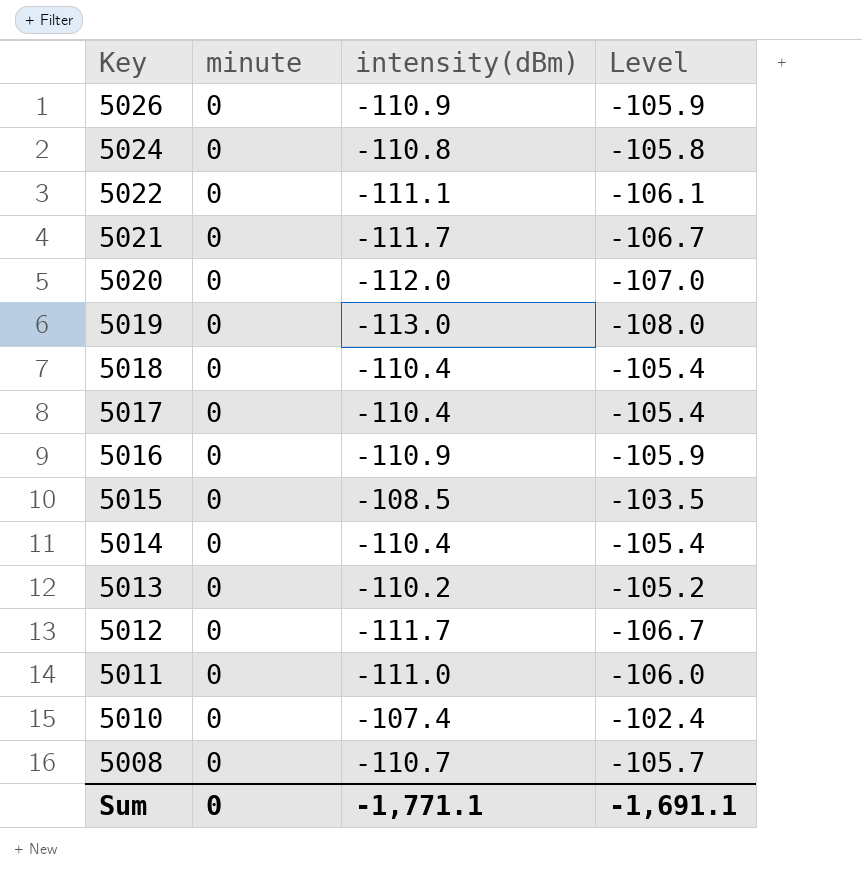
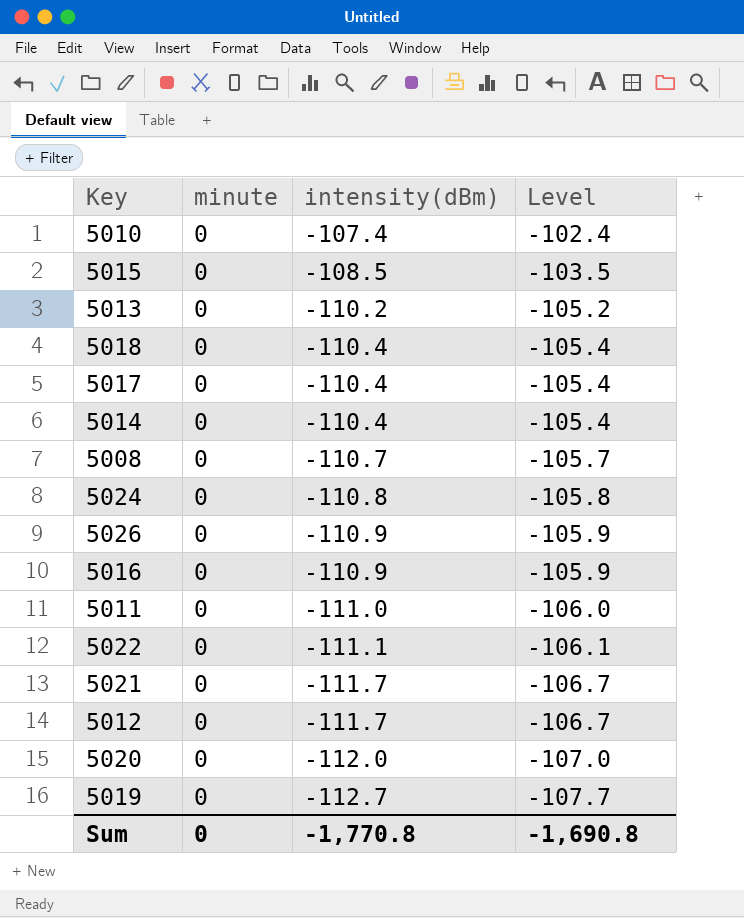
row order: Key descending -> intensity(dBm) descending
5019 | intensity(dBm): -113.0 -> -112.7
5019 | Level: -108.0 -> -107.7
Sum | intensity(dBm): -1,771.1 -> -1,770.8
Sum | Level: -1,691.1 -> -1,690.8

